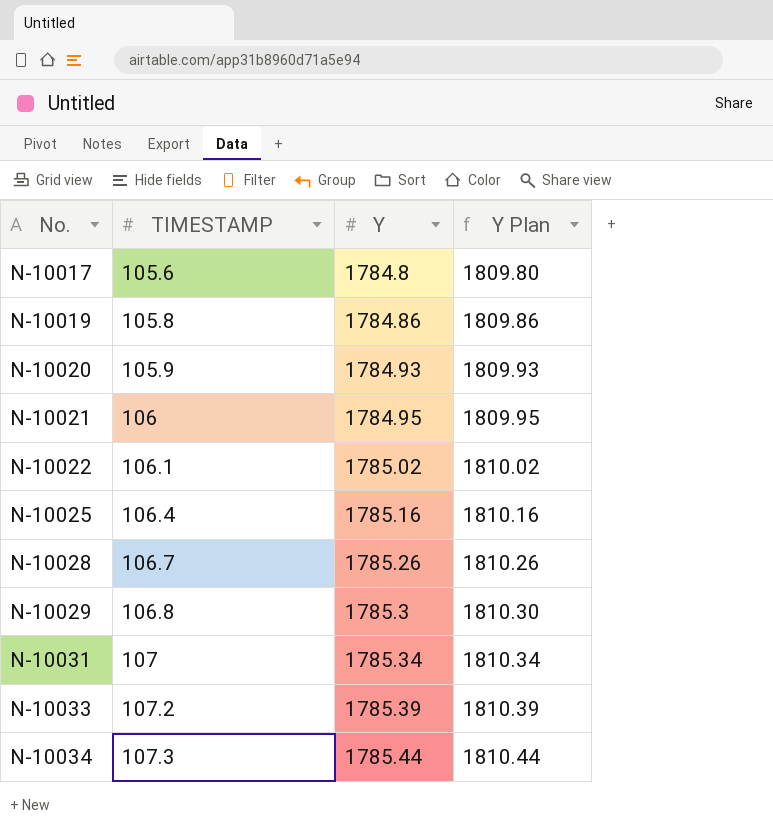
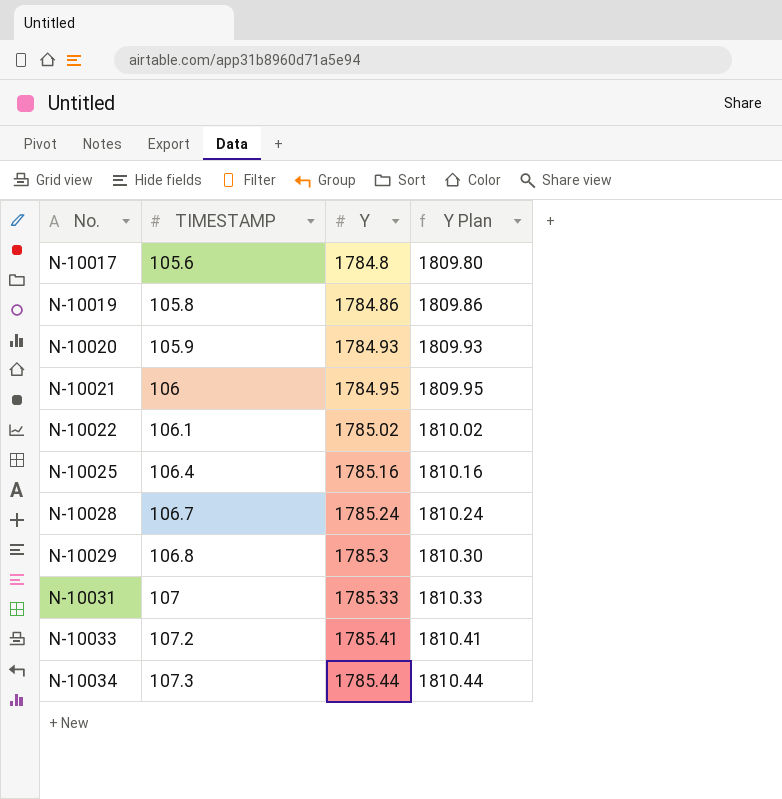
N-10028 | Y: 1785.26 -> 1785.24
N-10028 | Y Plan: 1810.26 -> 1810.24
N-10031 | Y: 1785.34 -> 1785.33
N-10031 | Y Plan: 1810.34 -> 1810.33
N-10033 | Y: 1785.39 -> 1785.41
N-10033 | Y Plan: 1810.39 -> 1810.41

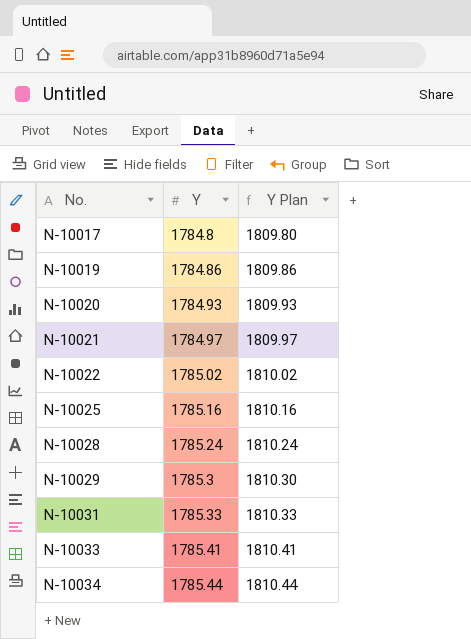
column TIMESTAMP | position: 2 -> none
N-10021 | Y: 1784.95 -> 1784.97
N-10021 | Y Plan: 1809.95 -> 1809.97

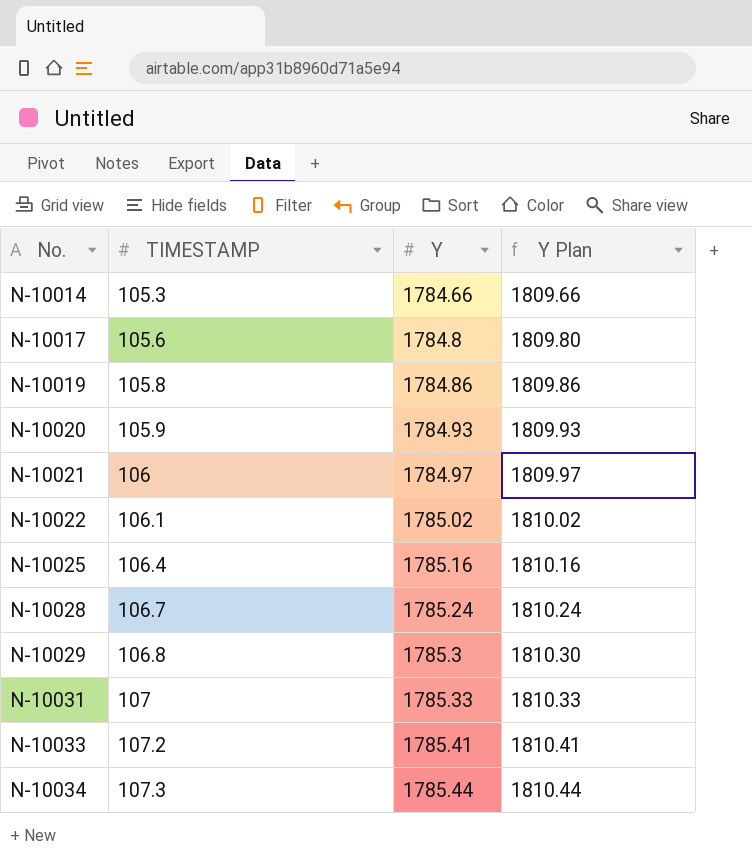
column TIMESTAMP | position: none -> 2
row N-10014: none -> 105.3 | 1784.66 | 1809.66

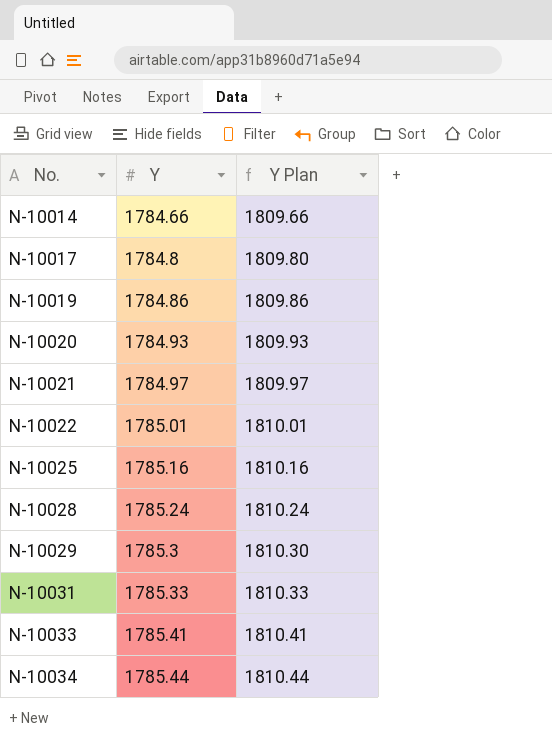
column TIMESTAMP | position: 2 -> none
N-10022 | Y: 1785.02 -> 1785.01
N-10022 | Y Plan: 1810.02 -> 1810.01

